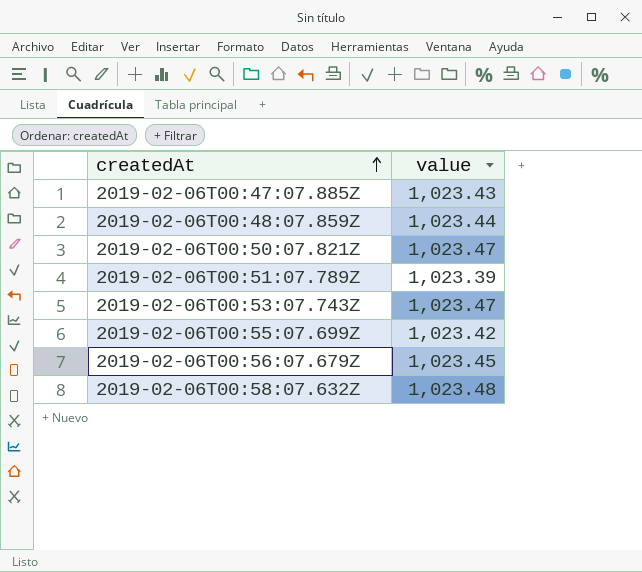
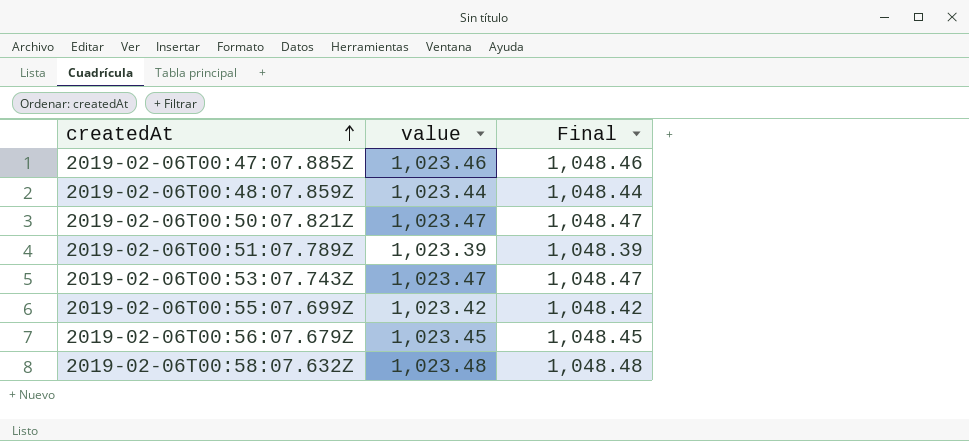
column Final | formula: none -> [value] + 25
2019-02-06T00:47:07.885Z | value: 1,023.43 -> 1,023.46

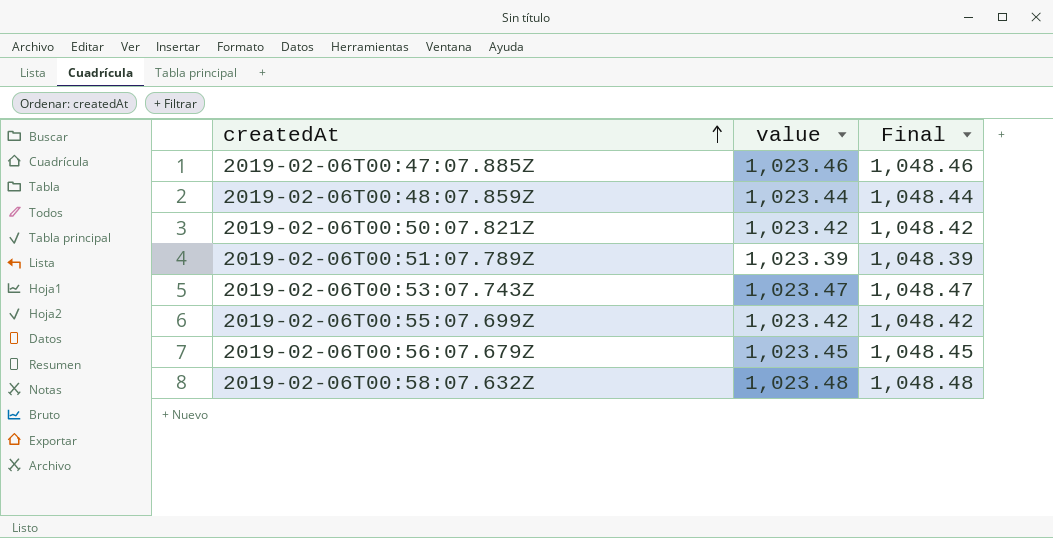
2019-02-06T00:50:07.821Z | value: 1,023.47 -> 1,023.42
2019-02-06T00:50:07.821Z | Final: 1,048.47 -> 1,048.42

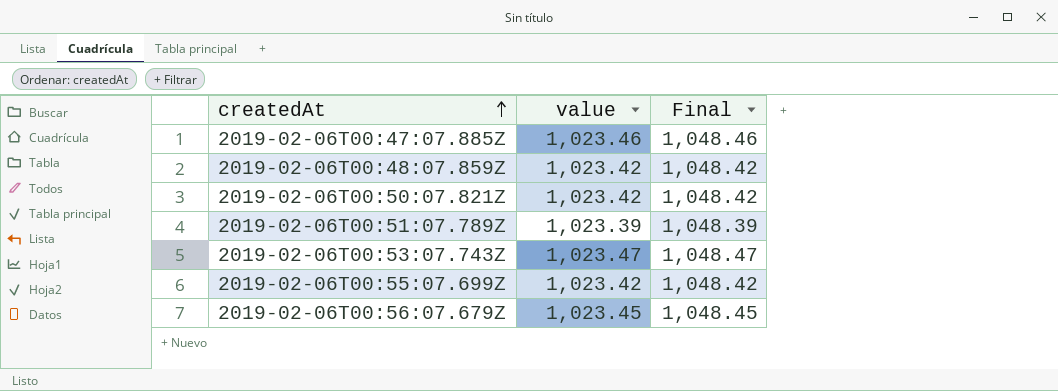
row 2019-02-06T00:58:07.632Z: 1,023.48 | 1,048.48 -> none
2019-02-06T00:48:07.859Z | value: 1,023.44 -> 1,023.42
2019-02-06T00:48:07.859Z | Final: 1,048.44 -> 1,048.42

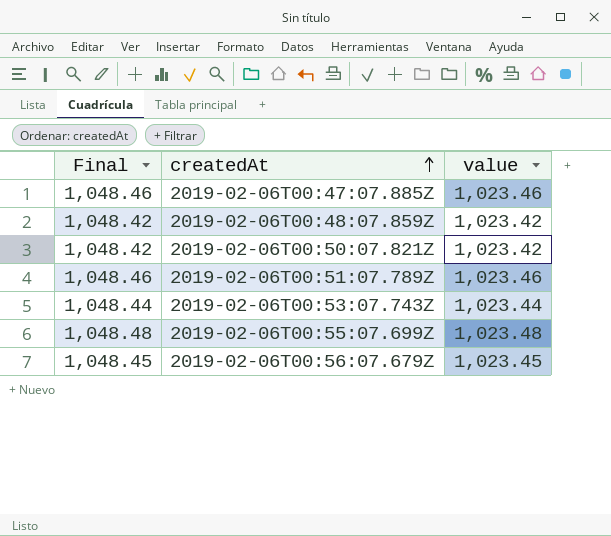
column Final | position: 3 -> 1
2019-02-06T00:51:07.789Z | Final: 1,048.39 -> 1,048.46
2019-02-06T00:51:07.789Z | value: 1,023.39 -> 1,023.46
2019-02-06T00:53:07.743Z | Final: 1,048.47 -> 1,048.44
2019-02-06T00:53:07.743Z | value: 1,023.47 -> 1,023.44
2019-02-06T00:55:07.699Z | Final: 1,048.42 -> 1,048.48
2019-02-06T00:55:07.699Z | value: 1,023.42 -> 1,023.48

